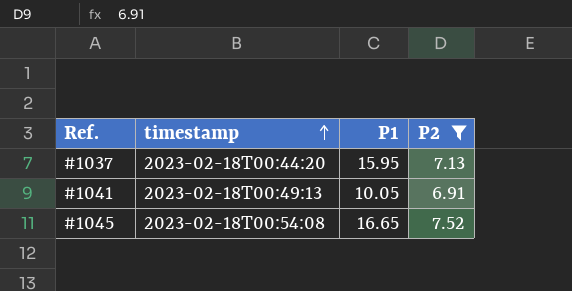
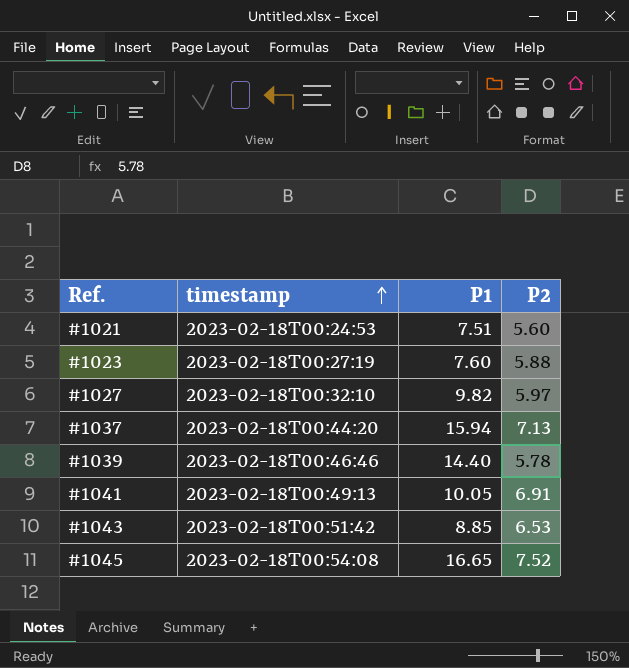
filter: P2 >= 6.91 -> none
#1037 | P1: 15.95 -> 15.94

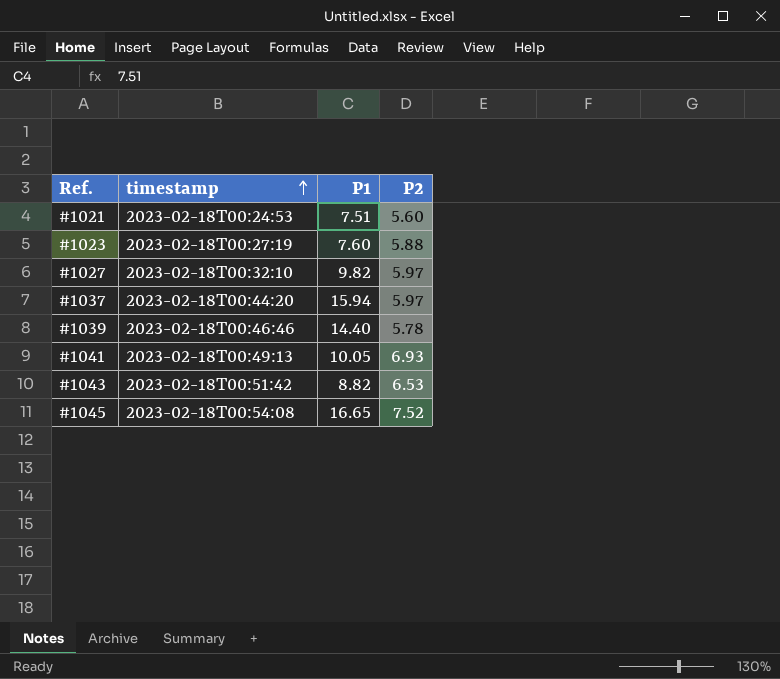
#1037 | P2: 7.13 -> 5.97
#1041 | P2: 6.91 -> 6.93
#1043 | P1: 8.85 -> 8.82

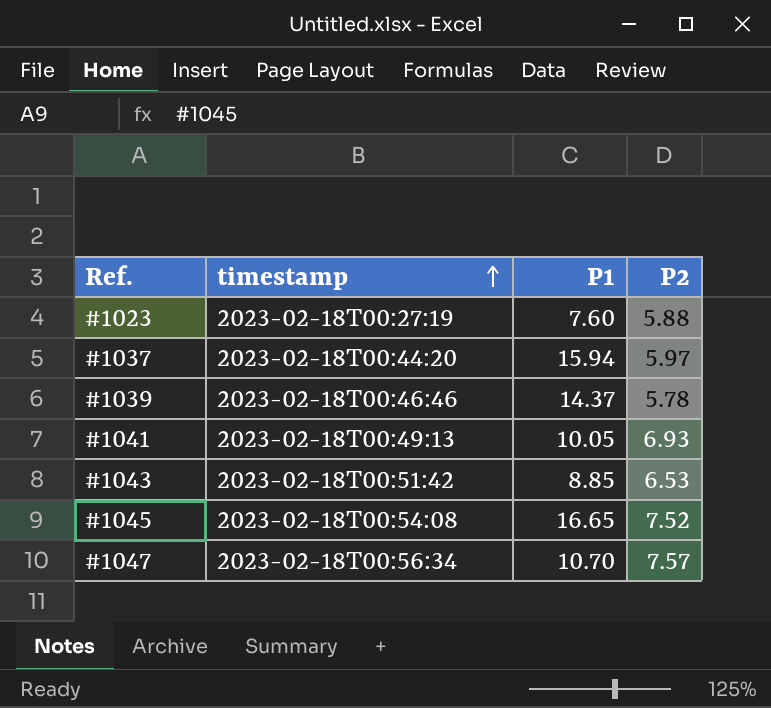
row #1021: 2023-02-18T00:24:53 | 7.51 | 5.60 -> none
row #1027: 2023-02-18T00:32:10 | 9.82 | 5.97 -> none
#1039 | P1: 14.40 -> 14.37
#1043 | P1: 8.82 -> 8.85
row #1047: none -> 2023-02-18T00:56:34 | 10.70 | 7.57

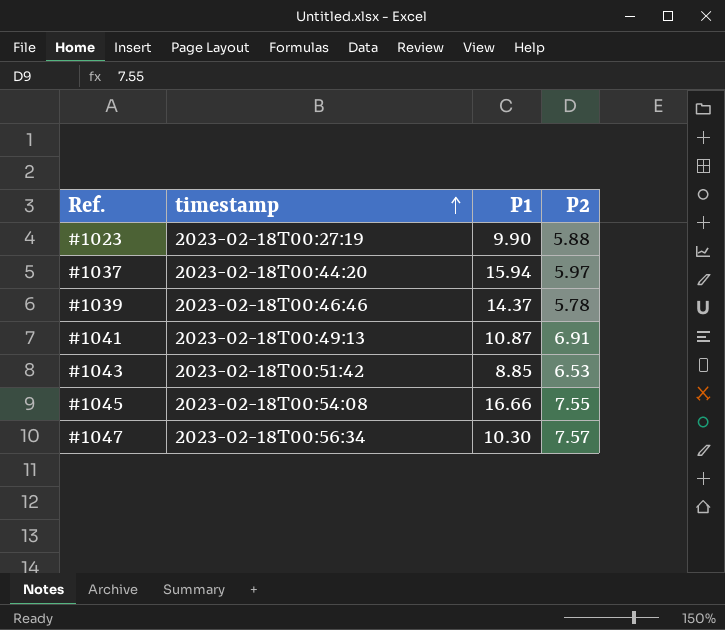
#1023 | P1: 7.60 -> 9.90
#1041 | P1: 10.05 -> 10.87
#1041 | P2: 6.93 -> 6.91
#1045 | P1: 16.65 -> 16.66
#1045 | P2: 7.52 -> 7.55
#1047 | P1: 10.70 -> 10.30

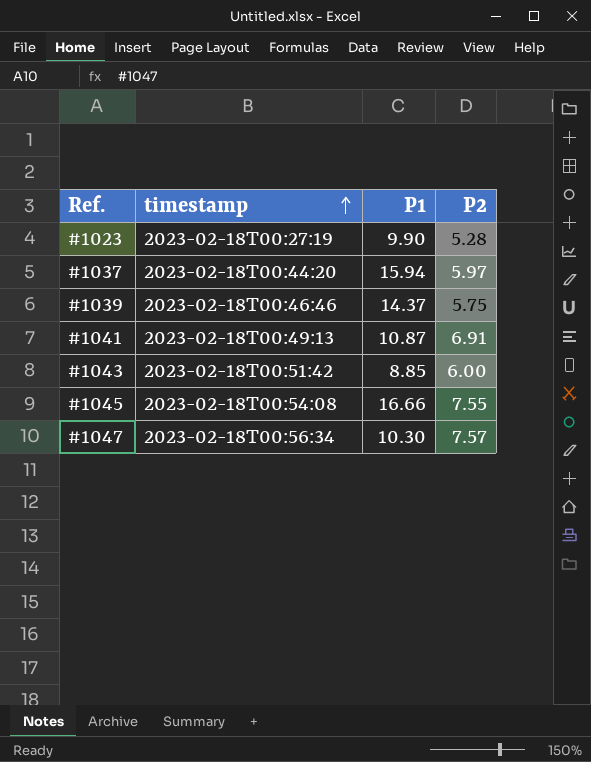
#1023 | P2: 5.88 -> 5.28
#1039 | P2: 5.78 -> 5.75
#1043 | P2: 6.53 -> 6.00

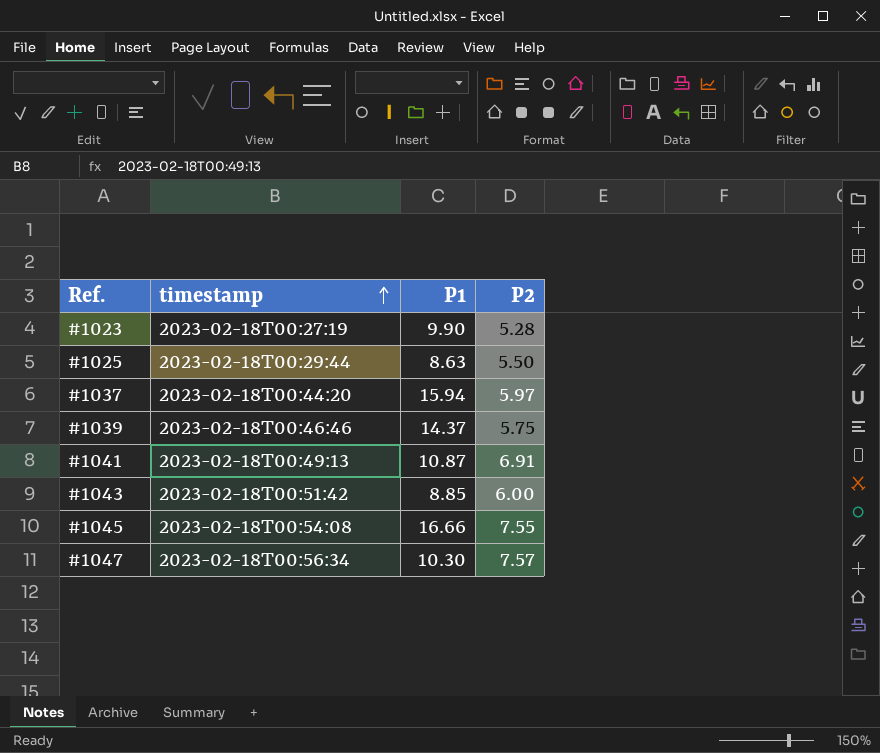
row #1025: none -> 2023-02-18T00:29:44 | 8.63 | 5.50

